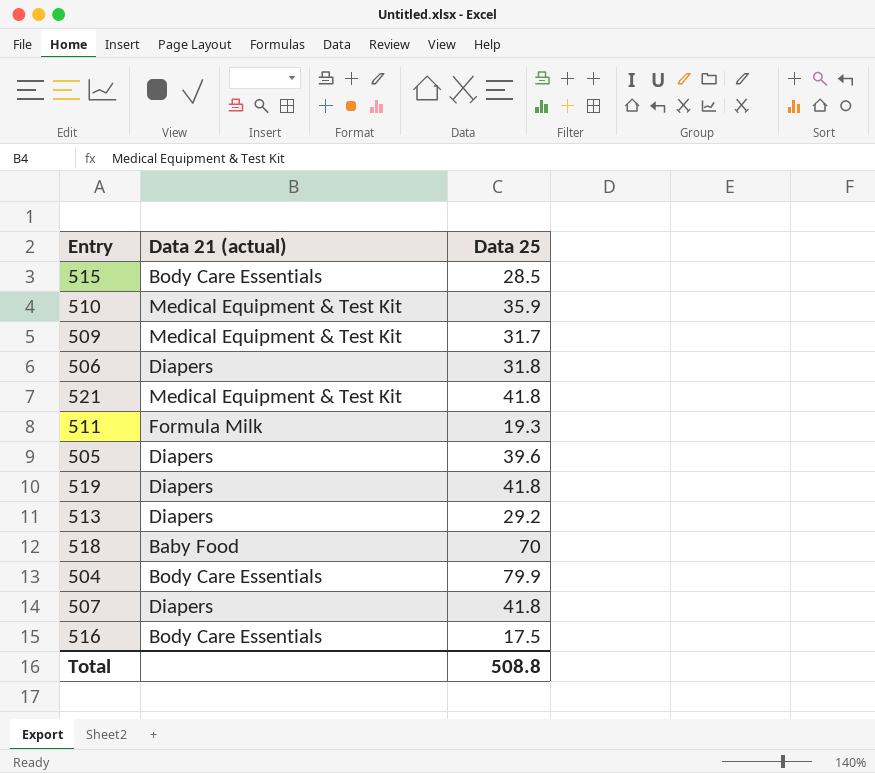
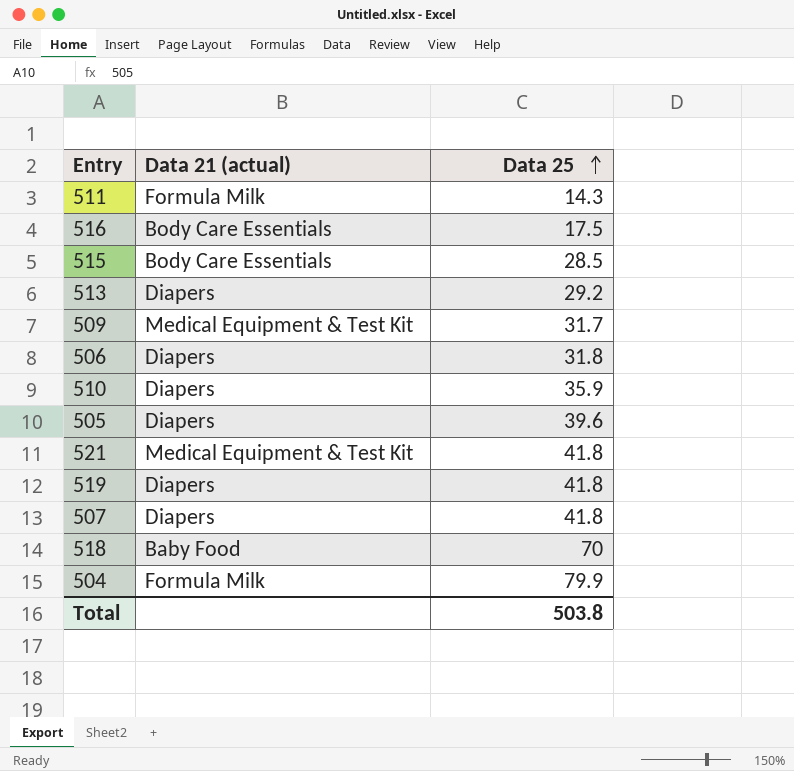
row order: none -> Data 25 ascending
511 | Data 25: 19.3 -> 14.3
510 | Data 21 (actual): Medical Equipment & Test Kit -> Diapers
504 | Data 21 (actual): Body Care Essentials -> Formula Milk
Total | Data 25: 508.8 -> 503.8

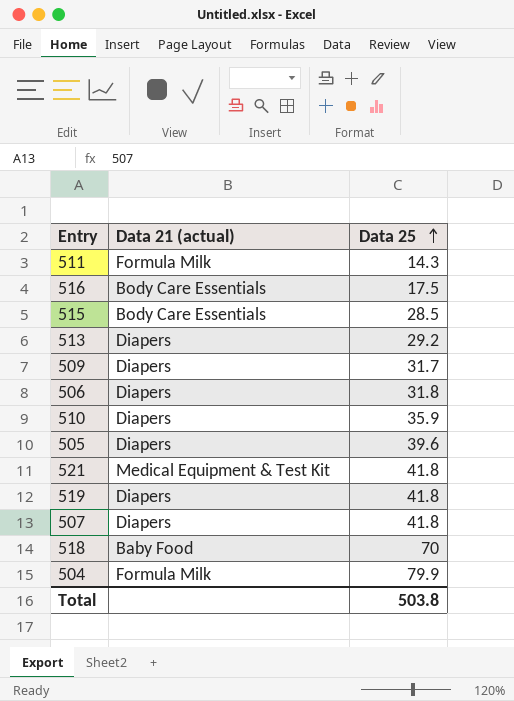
509 | Data 21 (actual): Medical Equipment & Test Kit -> Diapers

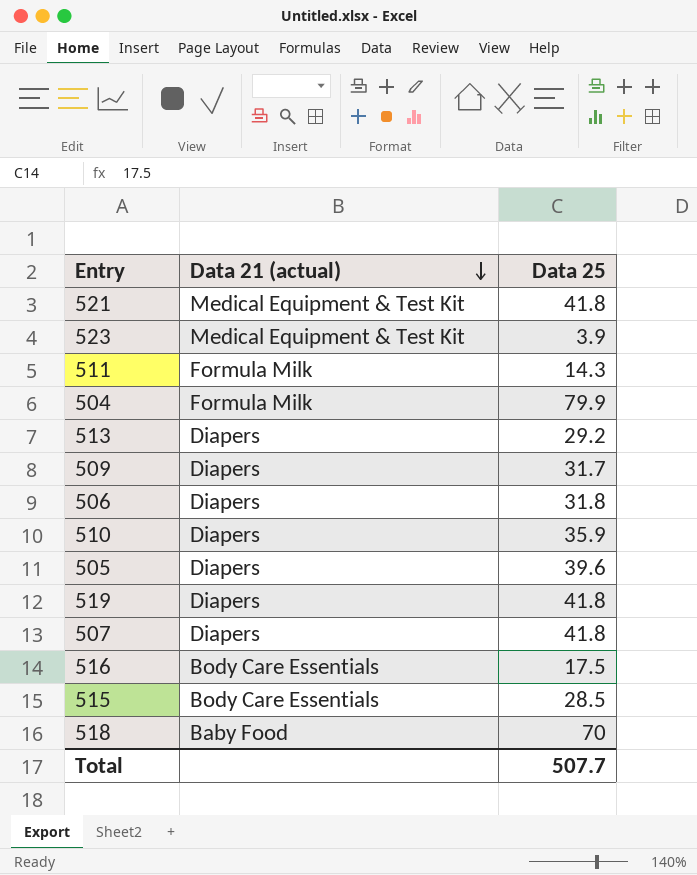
row order: Data 25 ascending -> Data 21 (actual) descending
row 523: none -> Medical Equipment & Test Kit | 3.9
Total | Data 25: 503.8 -> 507.7

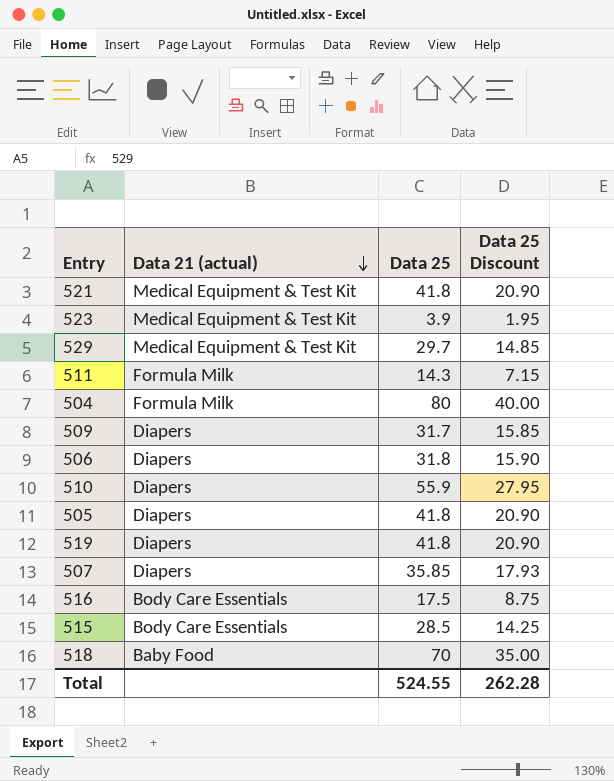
column Data 25 Discount | formula: none -> [Data 25] * 0.5
row 513: Diapers | 29.2 -> none
row 529: none -> Medical Equipment & Test Kit | 29.7 | 14.85
504 | Data 25: 79.9 -> 80
510 | Data 25: 35.9 -> 55.9
505 | Data 25: 39.6 -> 41.8
507 | Data 25: 41.8 -> 35.85
Total | Data 25: 507.7 -> 524.55

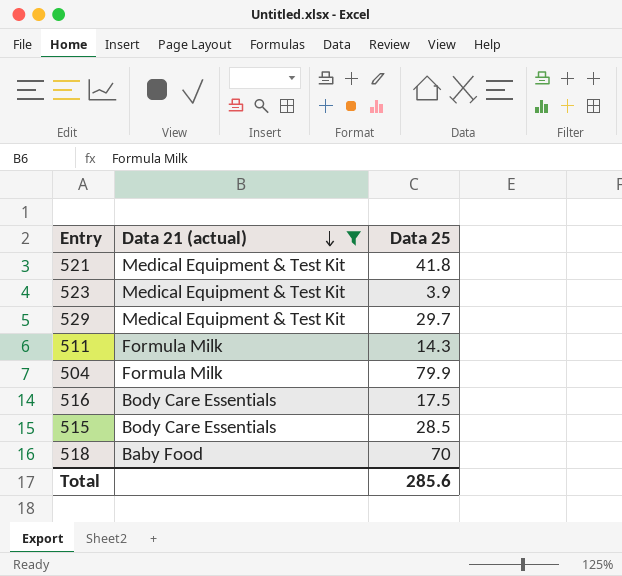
filter: none -> Data 21 (actual) != Diapers
column Data 25 Discount | formula: [Data 25] * 0.5 -> none
504 | Data 25: 80 -> 79.9
Total | Data 25: 524.55 -> 285.6

